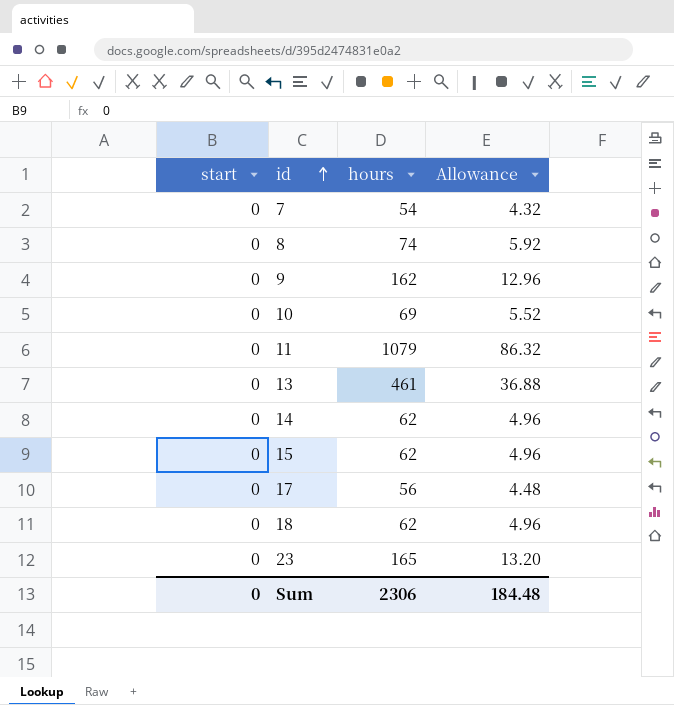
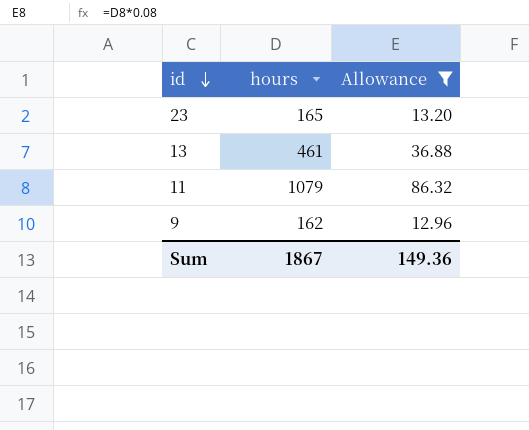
filter: none -> Allowance >= 12.96
row order: id ascending -> id descending
column start | position: 1 -> none
Sum | hours: 2306 -> 1867
Sum | Allowance: 184.48 -> 149.36

